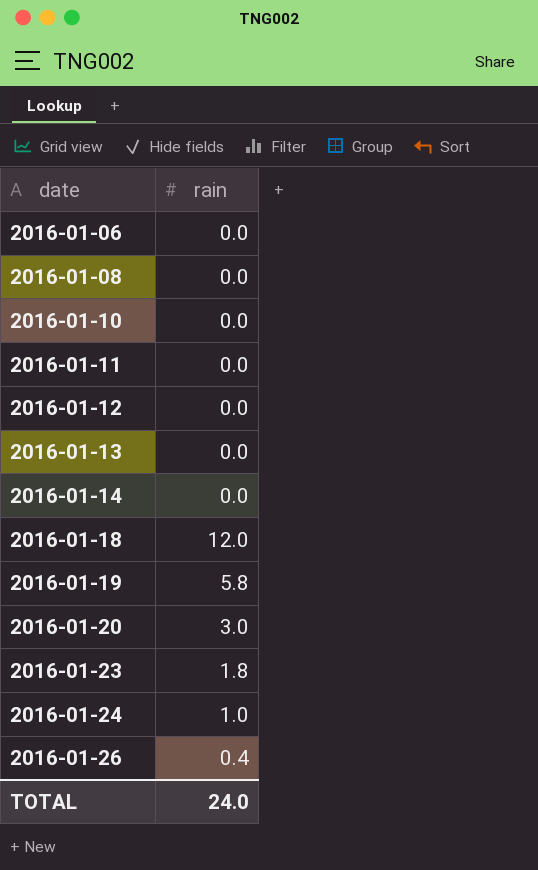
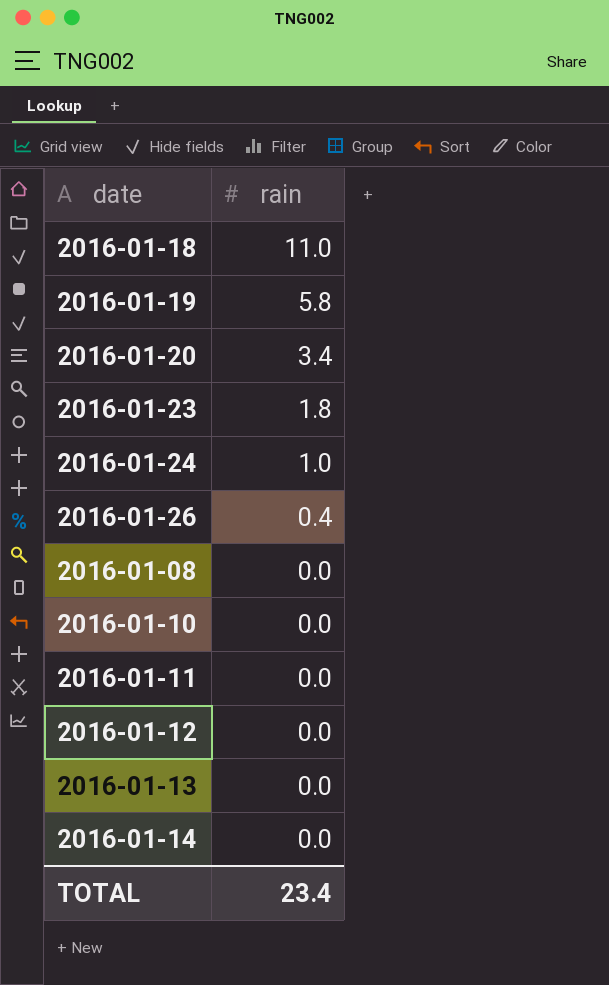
row order: date ascending -> rain descending
row 2016-01-06: 0.0 -> none
2016-01-18 | rain: 12.0 -> 11.0
2016-01-20 | rain: 3.0 -> 3.4
TOTAL | rain: 24.0 -> 23.4

